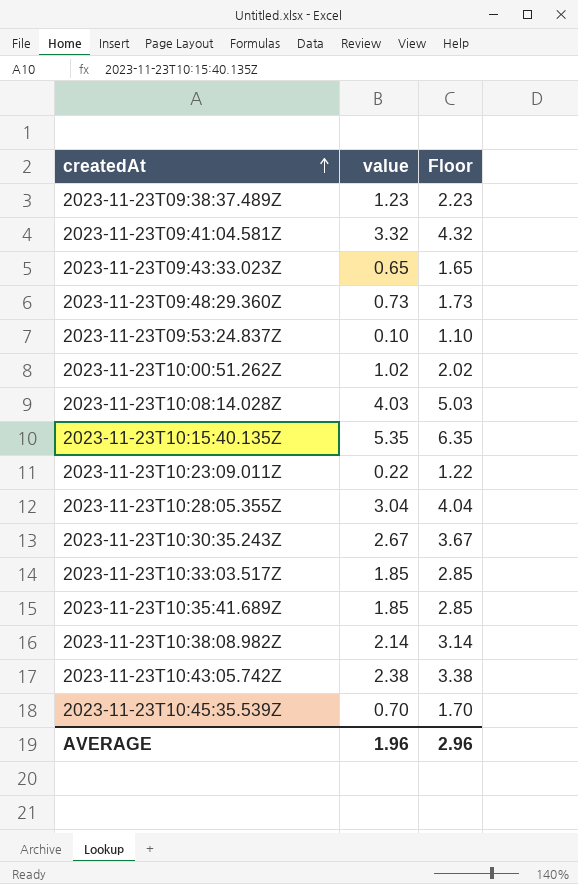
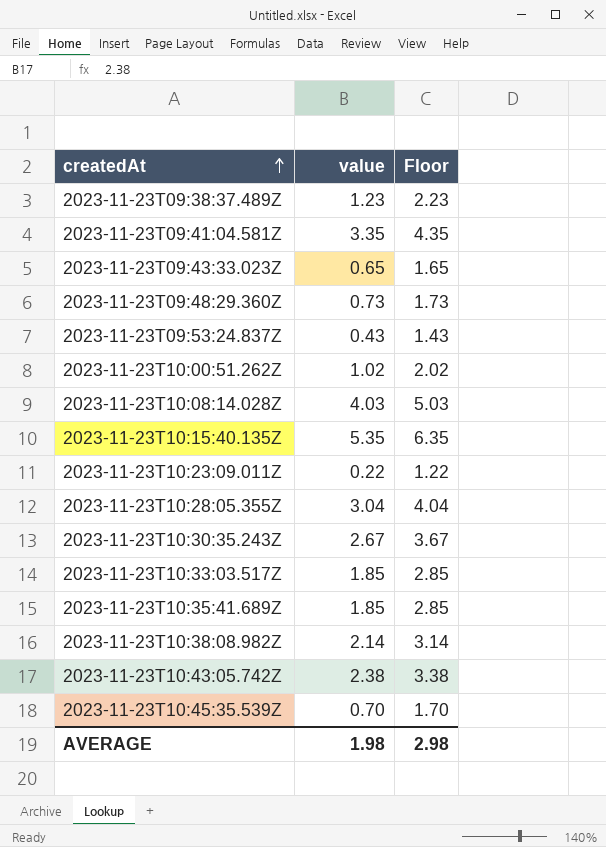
2023-11-23T09:41:04.581Z | value: 3.32 -> 3.35
2023-11-23T09:41:04.581Z | Floor: 4.32 -> 4.35
2023-11-23T09:53:24.837Z | value: 0.10 -> 0.43
2023-11-23T09:53:24.837Z | Floor: 1.10 -> 1.43
AVERAGE | value: 1.96 -> 1.98
AVERAGE | Floor: 2.96 -> 2.98

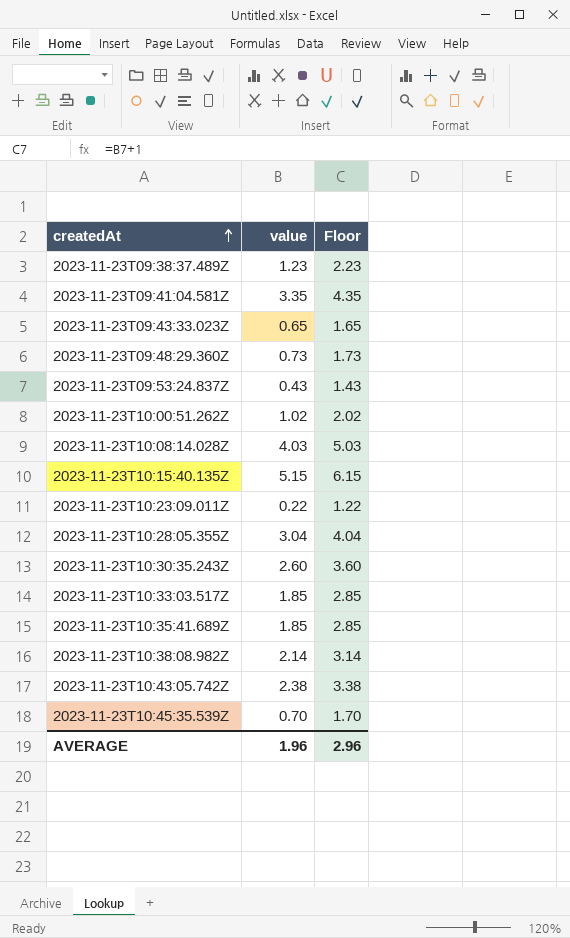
2023-11-23T10:15:40.135Z | value: 5.35 -> 5.15
2023-11-23T10:15:40.135Z | Floor: 6.35 -> 6.15
2023-11-23T10:30:35.243Z | value: 2.67 -> 2.60
2023-11-23T10:30:35.243Z | Floor: 3.67 -> 3.60
AVERAGE | value: 1.98 -> 1.96
AVERAGE | Floor: 2.98 -> 2.96

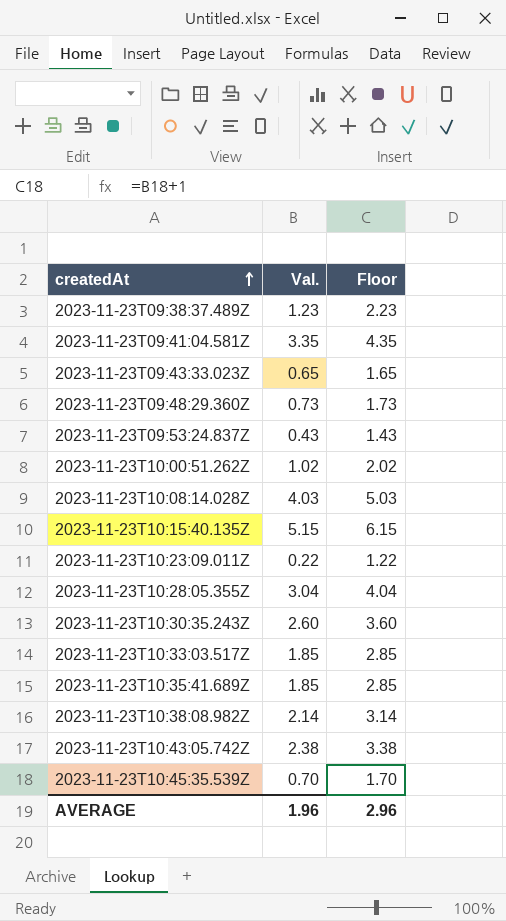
column name: value -> Val.

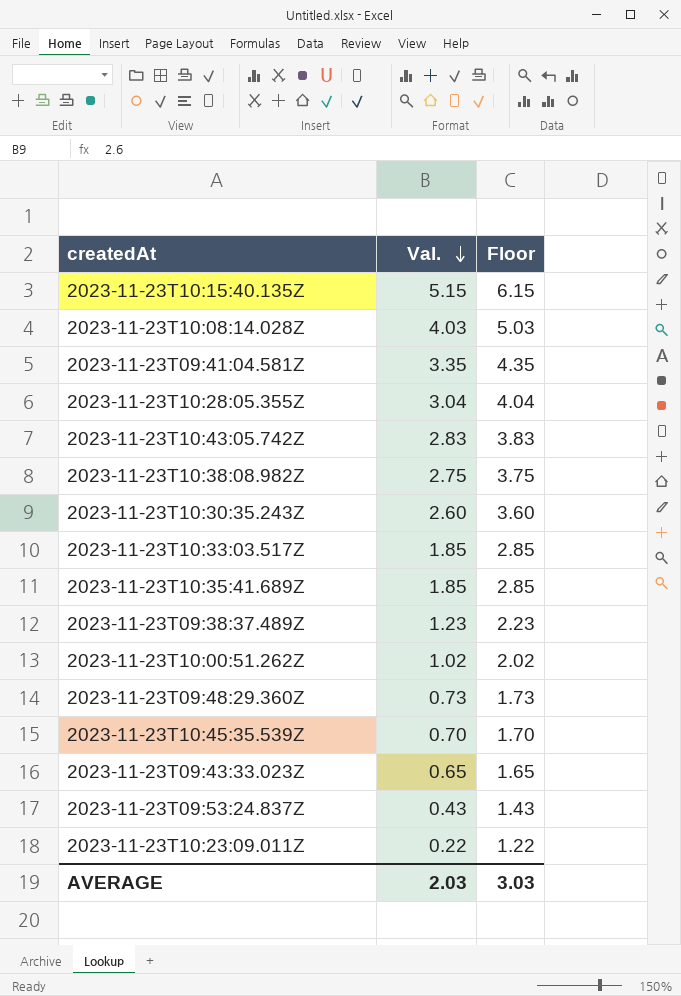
row order: createdAt ascending -> Val. descending
2023-11-23T10:43:05.742Z | Val.: 2.38 -> 2.83
2023-11-23T10:43:05.742Z | Floor: 3.38 -> 3.83
2023-11-23T10:38:08.982Z | Val.: 2.14 -> 2.75
2023-11-23T10:38:08.982Z | Floor: 3.14 -> 3.75
AVERAGE | Val.: 1.96 -> 2.03
AVERAGE | Floor: 2.96 -> 3.03

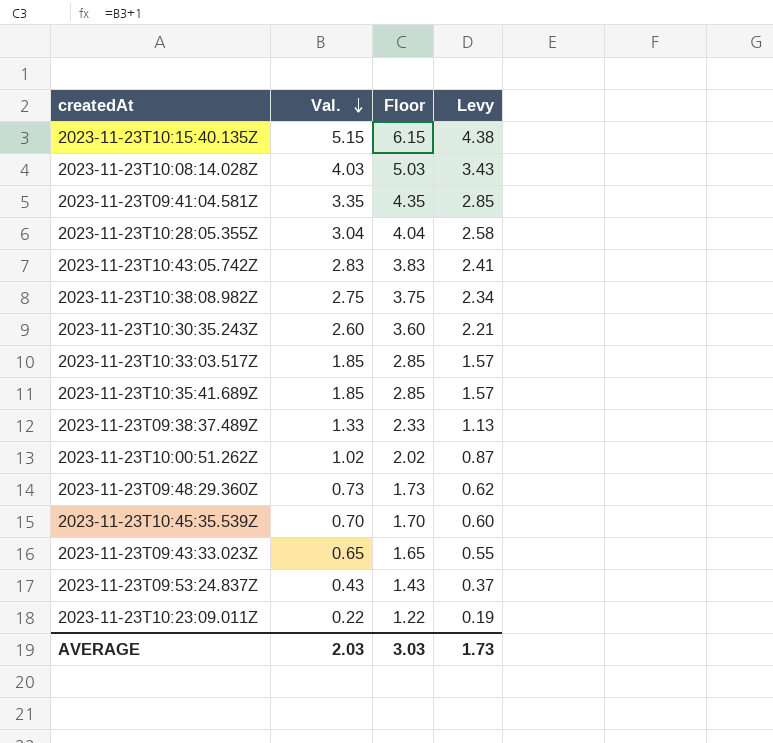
column Levy | formula: none -> [Val.] * 0.85
2023-11-23T09:38:37.489Z | Val.: 1.23 -> 1.33
2023-11-23T09:38:37.489Z | Floor: 2.23 -> 2.33

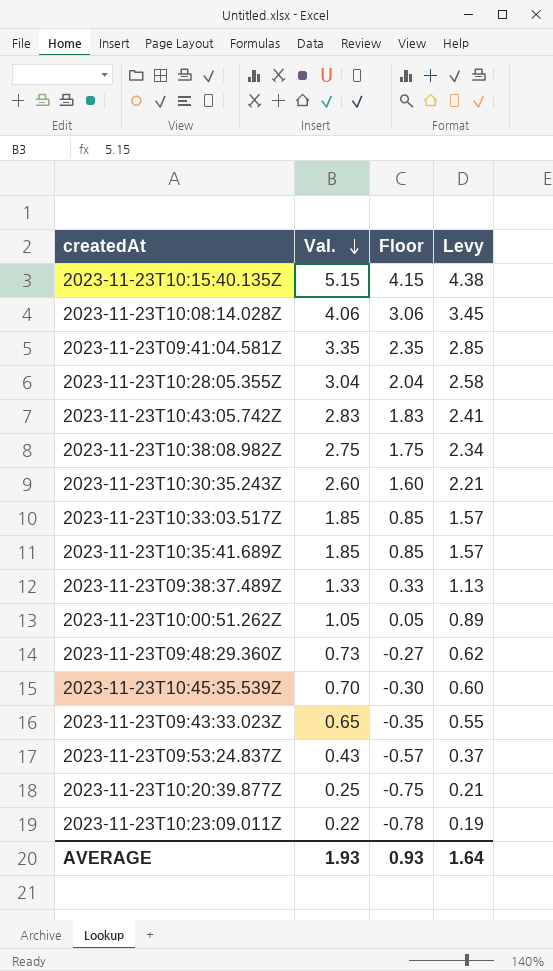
column Floor | formula: [Val.] + 1 -> [Val.] - 1
2023-11-23T10:08:14.028Z | Val.: 4.03 -> 4.06
2023-11-23T10:08:14.028Z | Levy: 3.43 -> 3.45
2023-11-23T10:00:51.262Z | Val.: 1.02 -> 1.05
2023-11-23T10:00:51.262Z | Levy: 0.87 -> 0.89
row 2023-11-23T10:20:39.877Z: none -> 0.25 | -0.75 | 0.21
AVERAGE | Val.: 2.03 -> 1.93
AVERAGE | Floor: 3.03 -> 0.93
AVERAGE | Levy: 1.73 -> 1.64

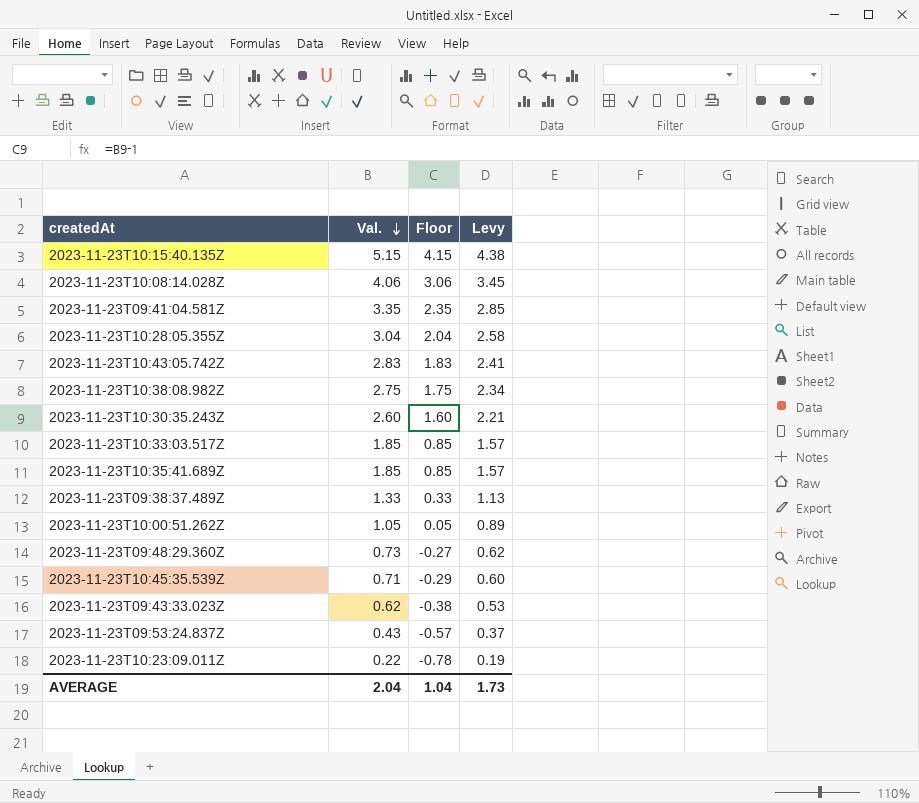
row 2023-11-23T10:20:39.877Z: 0.25 | -0.75 | 0.21 -> none
2023-11-23T10:45:35.539Z | Val.: 0.70 -> 0.71
2023-11-23T10:45:35.539Z | Floor: -0.30 -> -0.29
2023-11-23T09:43:33.023Z | Val.: 0.65 -> 0.62
2023-11-23T09:43:33.023Z | Floor: -0.35 -> -0.38
2023-11-23T09:43:33.023Z | Levy: 0.55 -> 0.53
AVERAGE | Val.: 1.93 -> 2.04
AVERAGE | Floor: 0.93 -> 1.04
AVERAGE | Levy: 1.64 -> 1.73

